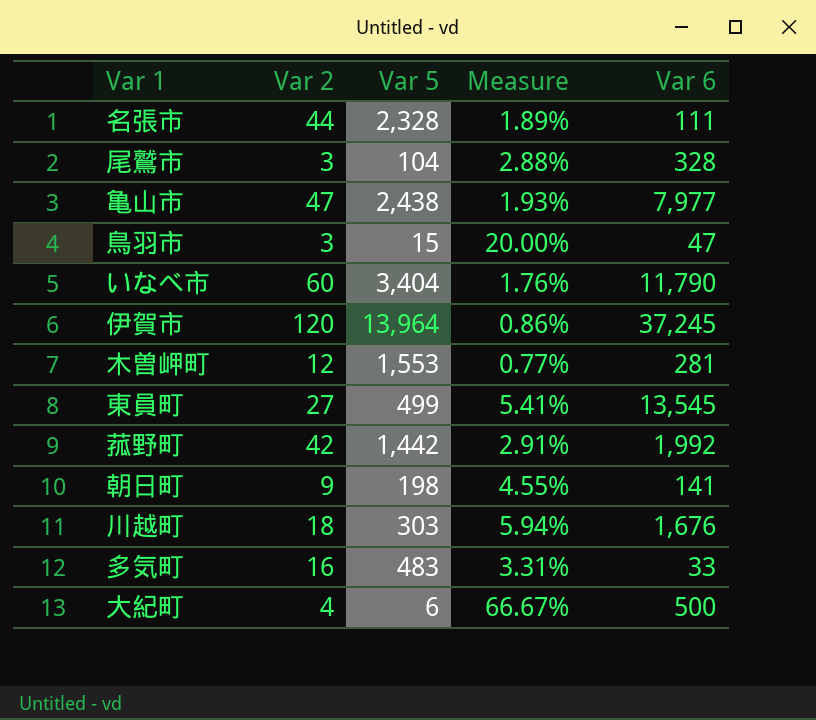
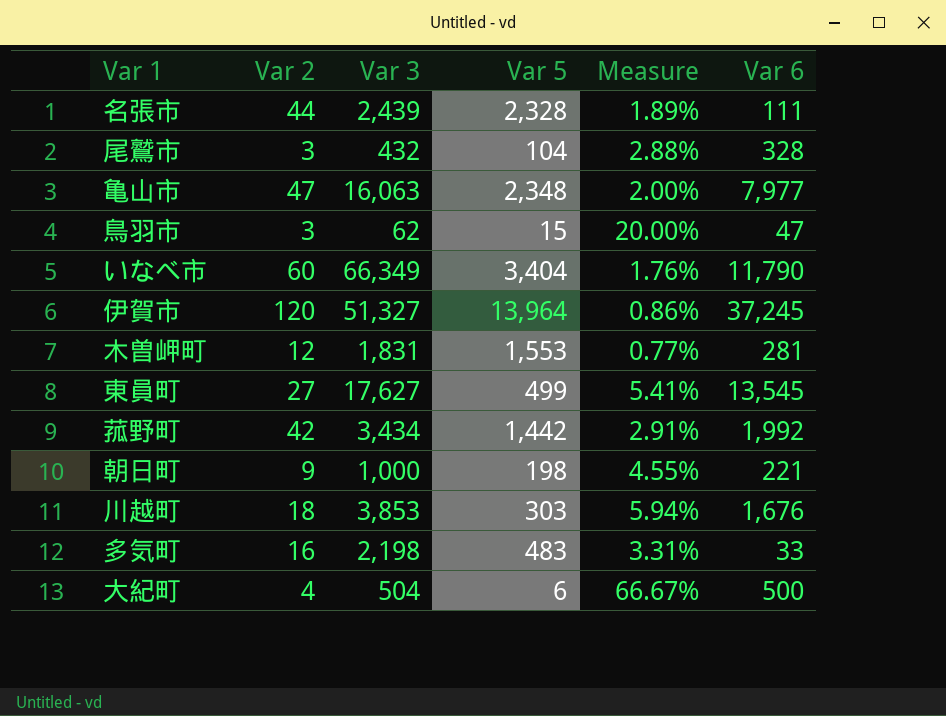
column Var 3 | position: none -> 3
亀山市 | Var 5: 2,438 -> 2,348
亀山市 | Measure: 1.93% -> 2.00%
朝日町 | Var 6: 141 -> 221

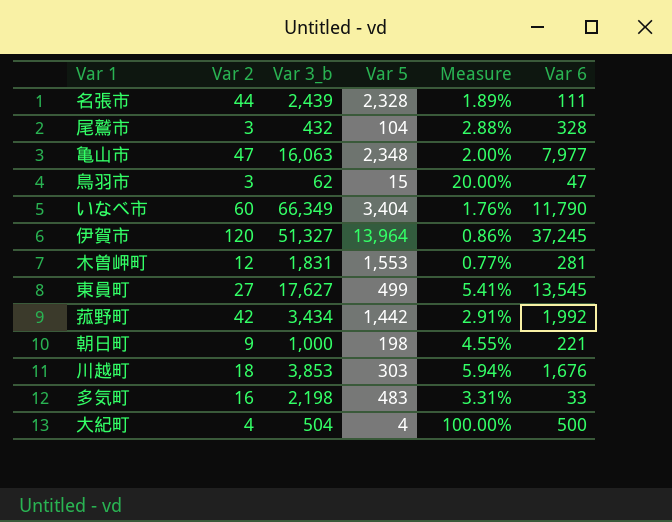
column name: Var 3 -> Var 3_b
大紀町 | Var 5: 6 -> 4
大紀町 | Measure: 66.67% -> 100.00%

